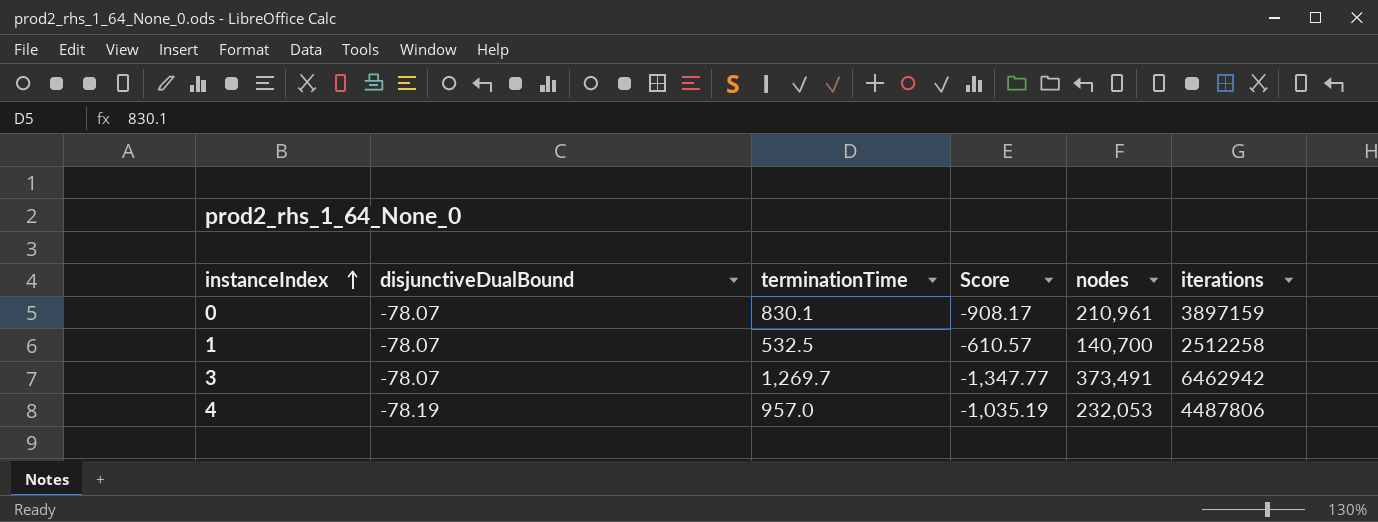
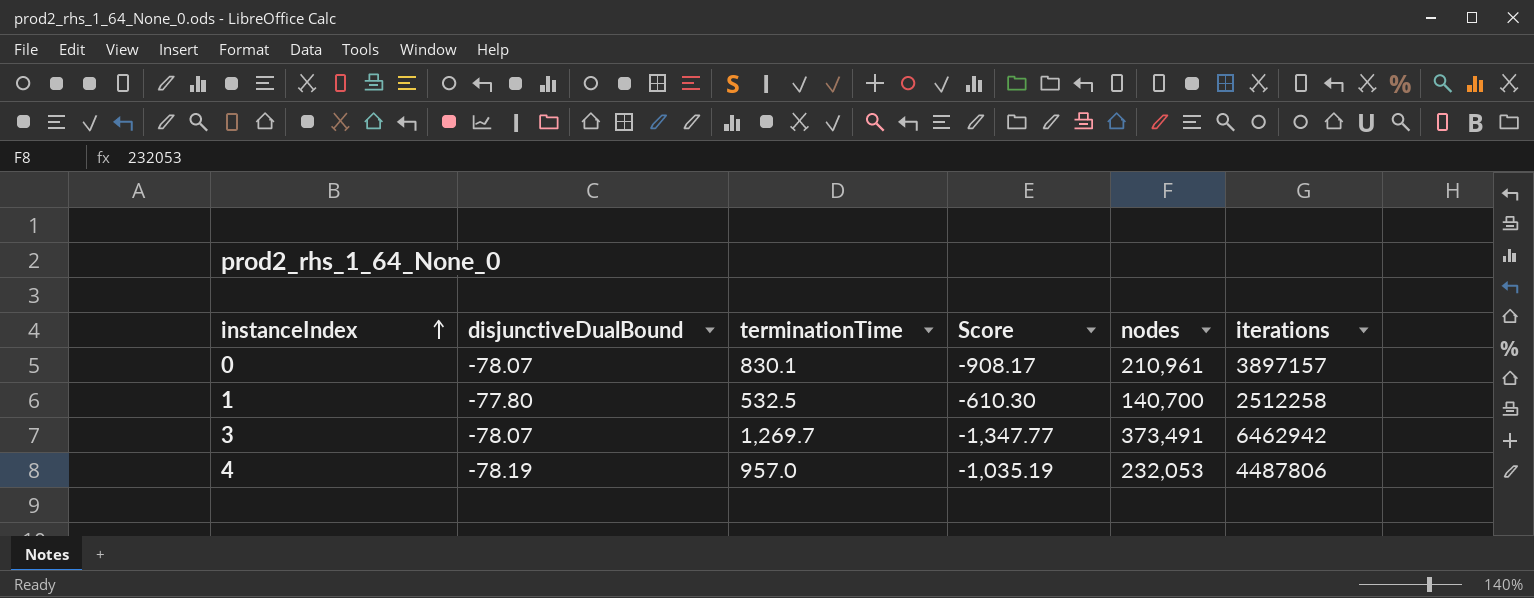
0 | iterations: 3897159 -> 3897157
1 | disjunctiveDualBound: -78.07 -> -77.80
1 | Score: -610.57 -> -610.30

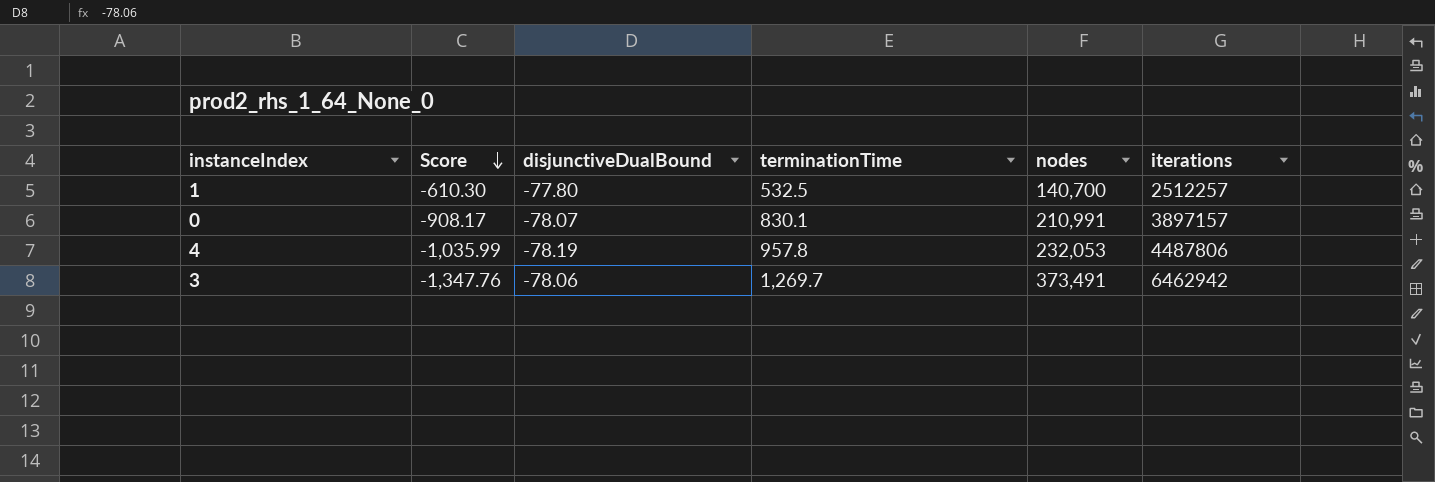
row order: instanceIndex ascending -> Score descending
column Score | position: 4 -> 2
1 | iterations: 2512258 -> 2512257
0 | nodes: 210,961 -> 210,991
4 | Score: -1,035.19 -> -1,035.99
4 | terminationTime: 957.0 -> 957.8
3 | Score: -1,347.77 -> -1,347.76
3 | disjunctiveDualBound: -78.07 -> -78.06

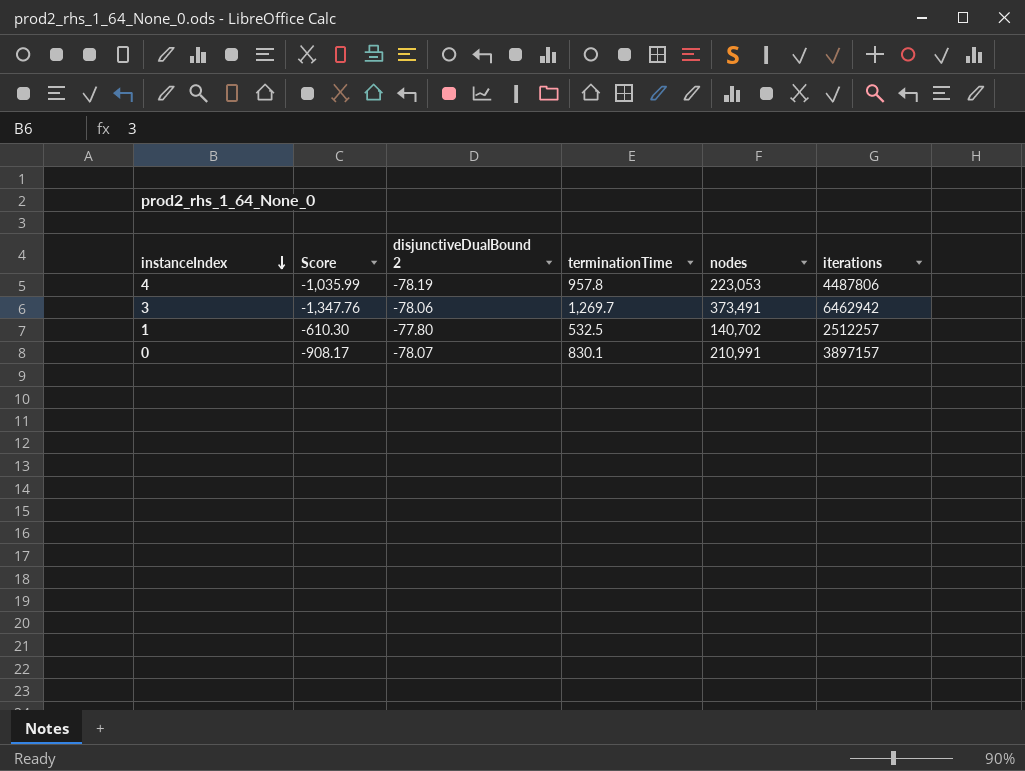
row order: Score descending -> instanceIndex descending
column name: disjunctiveDualBound -> disjunctiveDualBound 2
4 | nodes: 232,053 -> 223,053
1 | nodes: 140,700 -> 140,702

